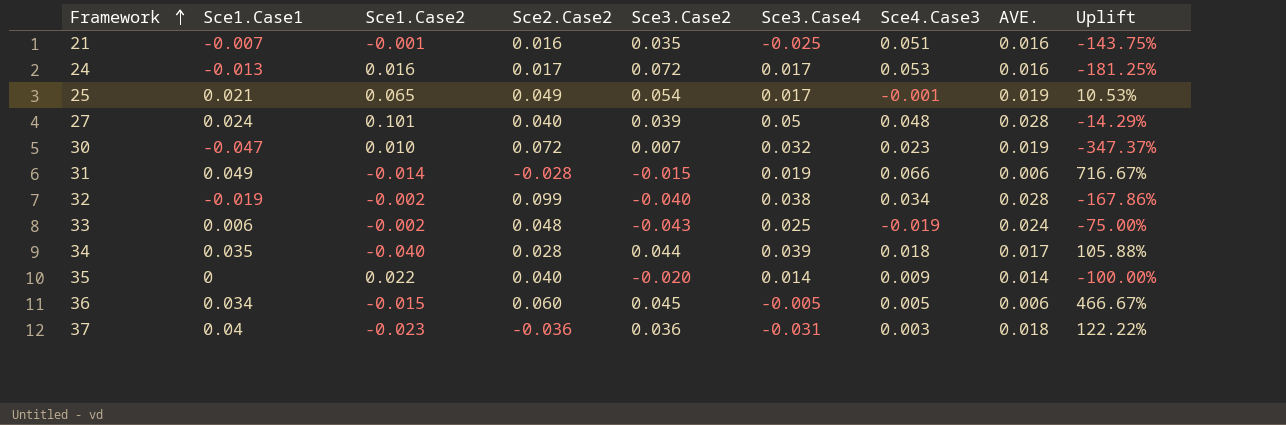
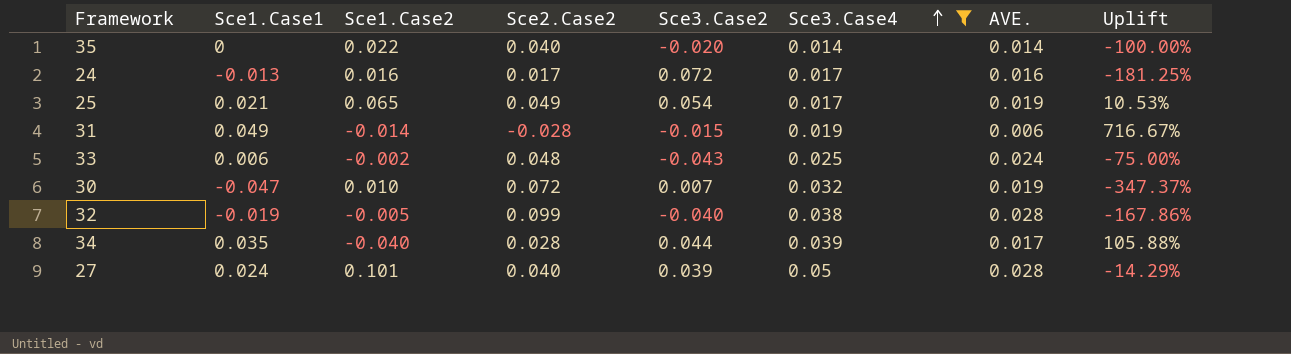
filter: none -> Sce3.Case4 >= 0.014
row order: Framework ascending -> Sce3.Case4 ascending
column Sce4.Case3 | position: 7 -> none
32 | Sce1.Case2: -0.002 -> -0.005

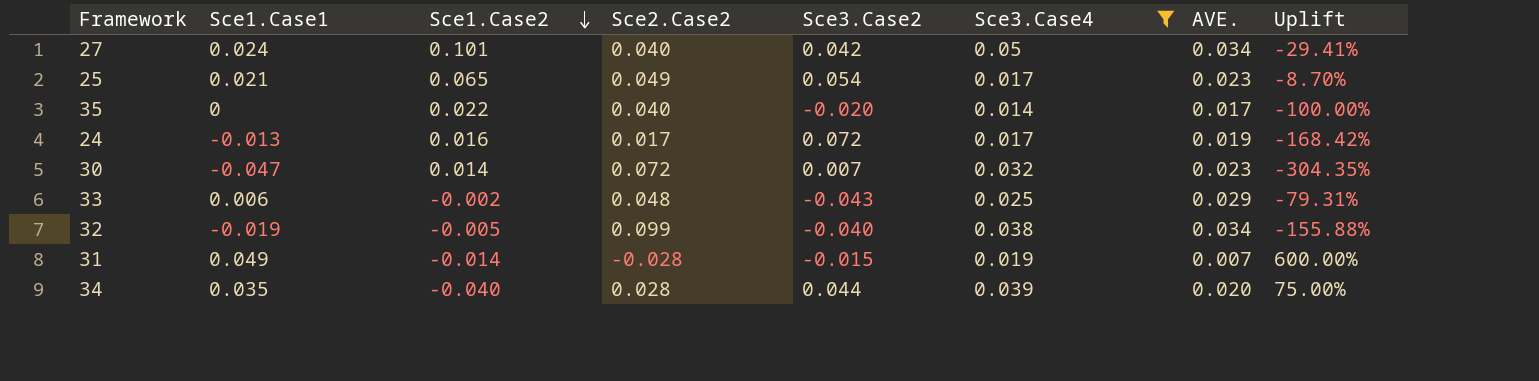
row order: Sce3.Case4 ascending -> Sce1.Case2 descending
27 | Sce3.Case2: 0.039 -> 0.042
27 | AVE.: 0.028 -> 0.034
27 | Uplift: -14.29% -> -29.41%
25 | AVE.: 0.019 -> 0.023
25 | Uplift: 10.53% -> -8.70%
35 | AVE.: 0.014 -> 0.017
24 | AVE.: 0.016 -> 0.019
24 | Uplift: -181.25% -> -168.42%
30 | Sce1.Case2: 0.010 -> 0.014
30 | AVE.: 0.019 -> 0.023
30 | Uplift: -347.37% -> -304.35%
33 | AVE.: 0.024 -> 0.029
33 | Uplift: -75.00% -> -79.31%
32 | AVE.: 0.028 -> 0.034
32 | Uplift: -167.86% -> -155.88%
31 | AVE.: 0.006 -> 0.007
31 | Uplift: 716.67% -> 600.00%
34 | AVE.: 0.017 -> 0.020
34 | Uplift: 105.88% -> 75.00%

